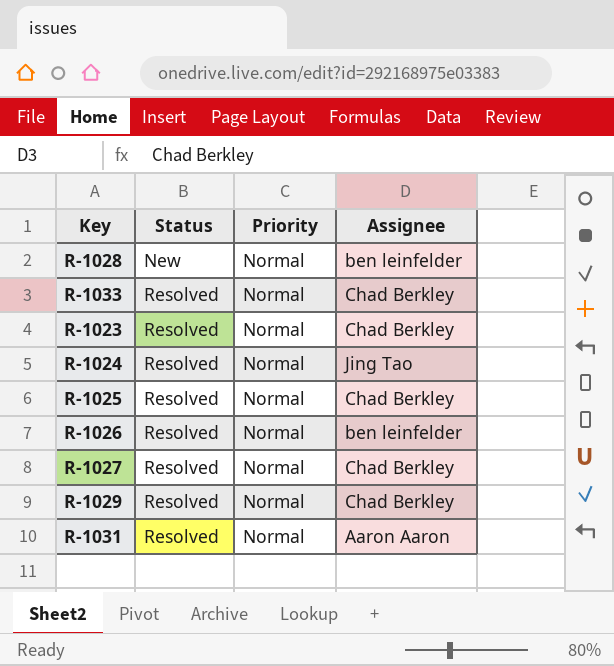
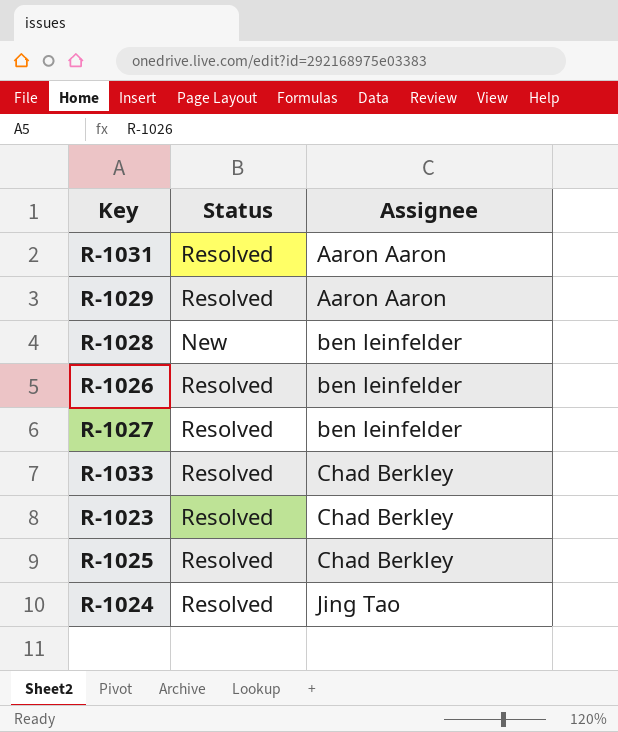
row order: Status ascending -> Assignee ascending
column Priority | position: 3 -> none
R-1029 | Assignee: Chad Berkley -> Aaron Aaron
R-1027 | Assignee: Chad Berkley -> ben leinfelder

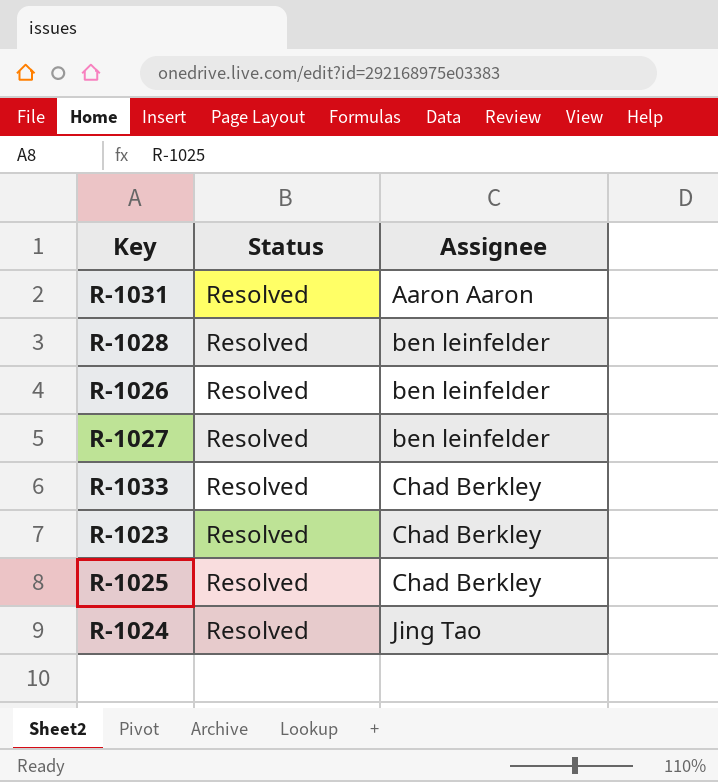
row R-1029: Resolved | Aaron Aaron -> none
R-1028 | Status: New -> Resolved

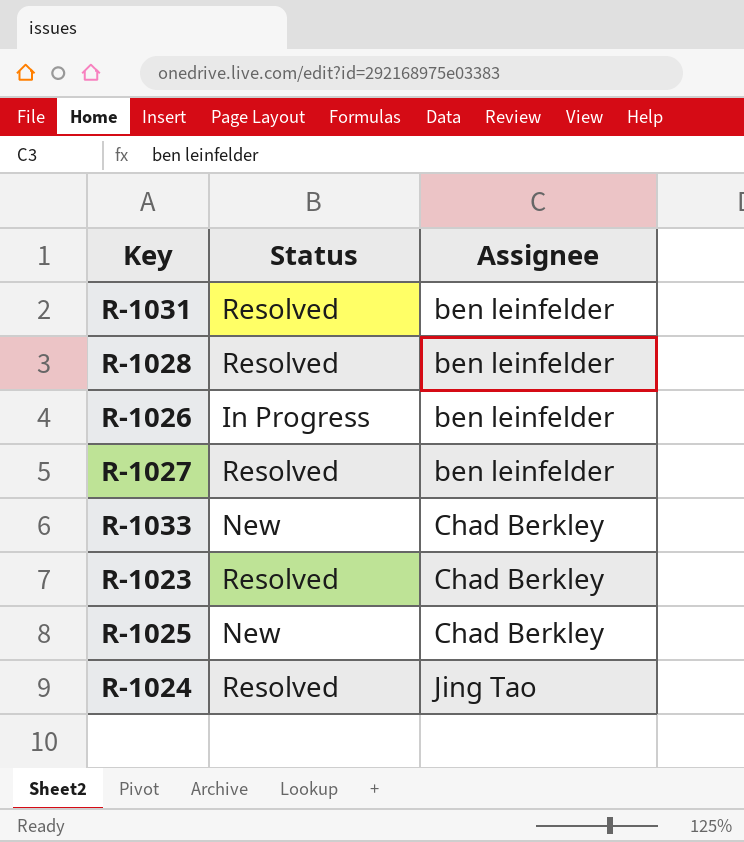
R-1031 | Assignee: Aaron Aaron -> ben leinfelder
R-1026 | Status: Resolved -> In Progress
R-1033 | Status: Resolved -> New
R-1025 | Status: Resolved -> New

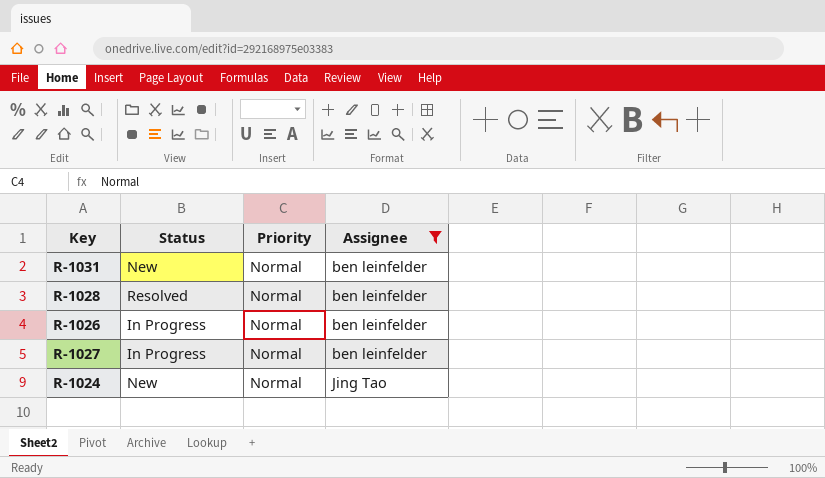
filter: none -> Assignee != Chad Berkley
column Priority | position: none -> 3
R-1031 | Status: Resolved -> New
R-1027 | Status: Resolved -> In Progress
R-1024 | Status: Resolved -> New

